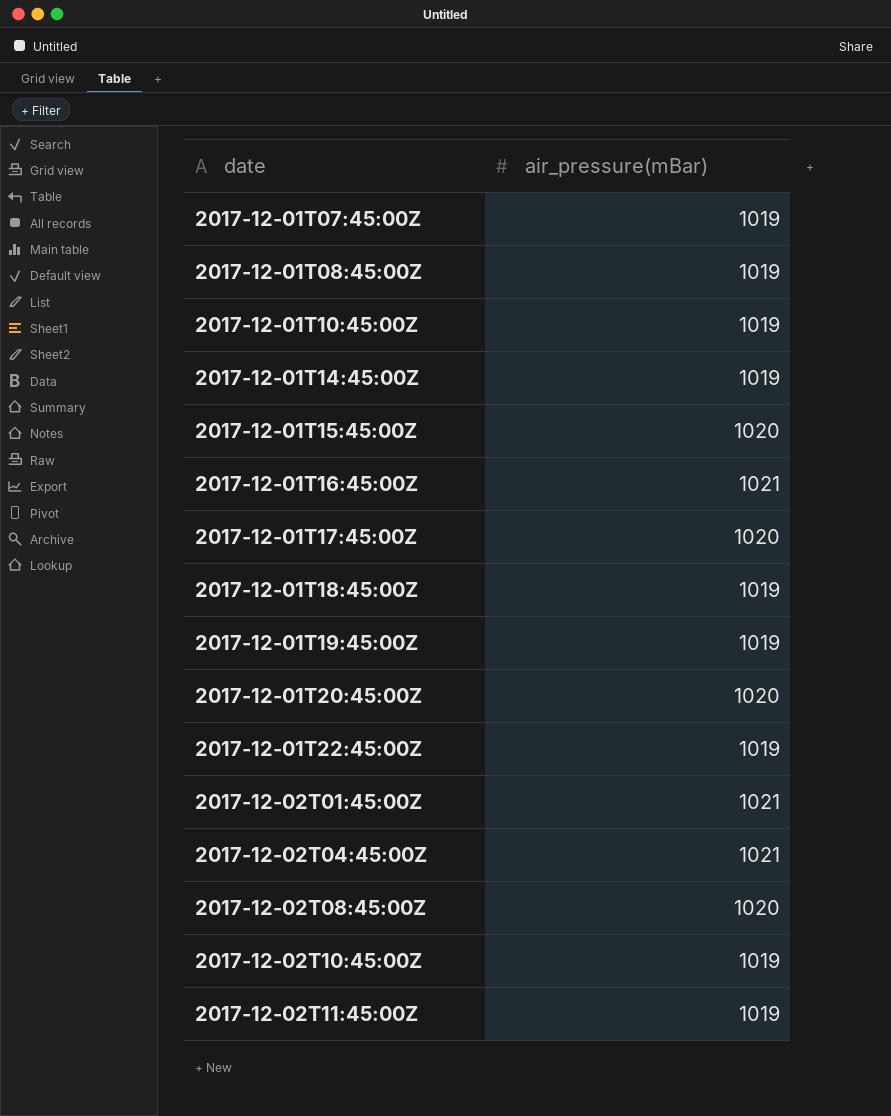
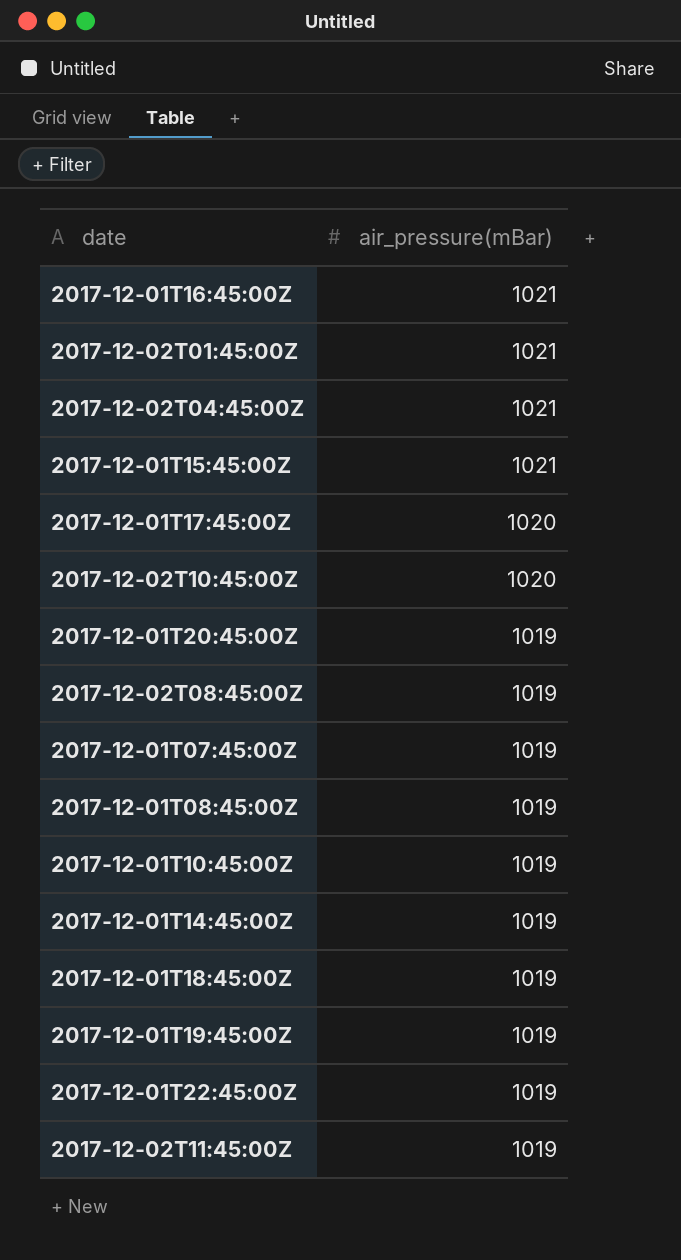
row order: date ascending -> air_pressure(mBar) descending
2017-12-01T15:45:00Z | air_pressure(mBar): 1020 -> 1021
2017-12-02T10:45:00Z | air_pressure(mBar): 1019 -> 1020
2017-12-01T20:45:00Z | air_pressure(mBar): 1020 -> 1019
2017-12-02T08:45:00Z | air_pressure(mBar): 1020 -> 1019

